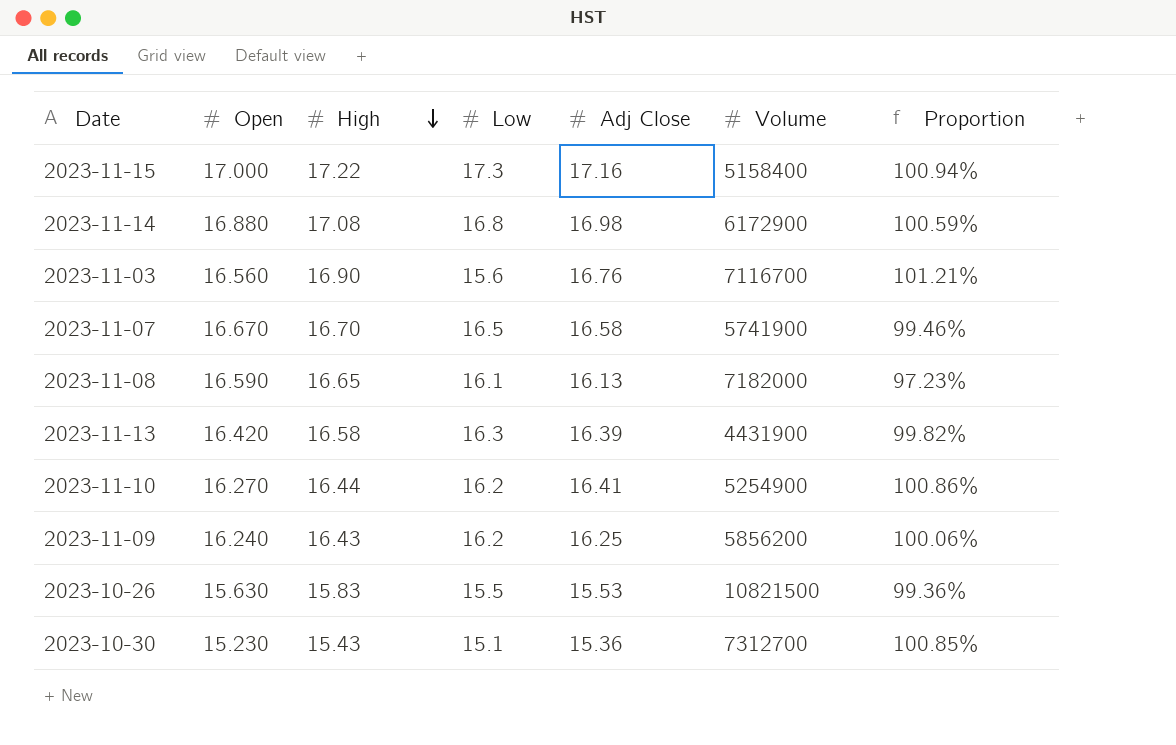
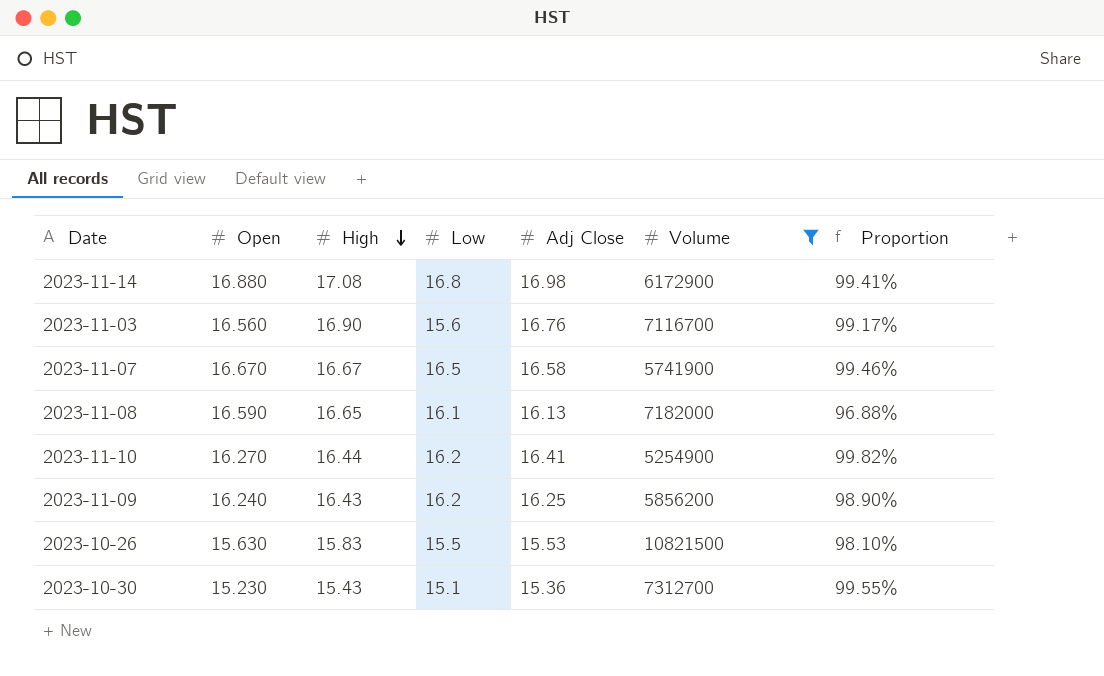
filter: none -> Volume >= 5254900
column Proportion | formula: [Adj Close] / [Open] -> [Adj Close] / [High]
2023-11-07 | High: 16.70 -> 16.67

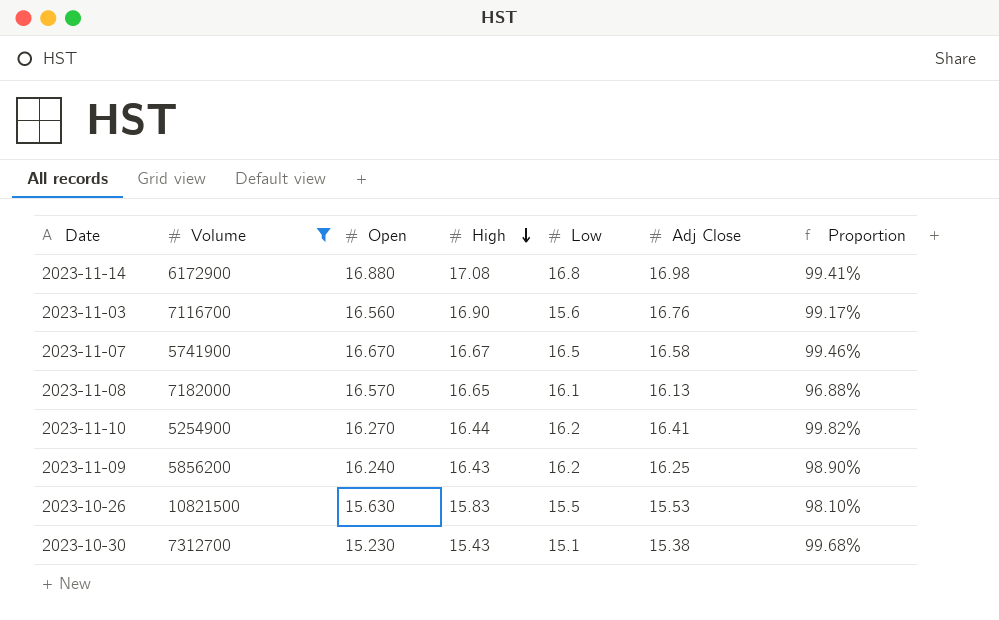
column Volume | position: 6 -> 2
2023-11-08 | Open: 16.590 -> 16.570
2023-10-30 | Adj Close: 15.36 -> 15.38
2023-10-30 | Proportion: 99.55% -> 99.68%

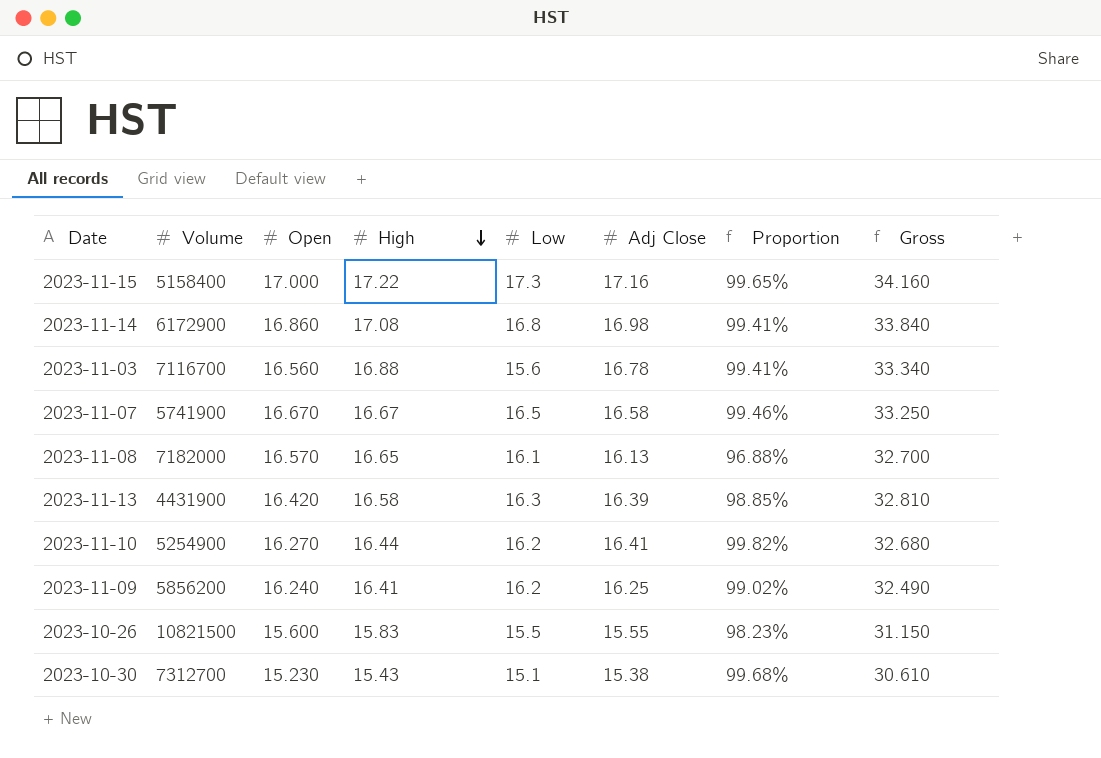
filter: Volume >= 5254900 -> none
column Gross | formula: none -> [Open] + [Adj Close]
2023-11-14 | Open: 16.880 -> 16.860
2023-11-03 | High: 16.90 -> 16.88
2023-11-03 | Adj Close: 16.76 -> 16.78
2023-11-03 | Proportion: 99.17% -> 99.41%
2023-11-09 | High: 16.43 -> 16.41
2023-11-09 | Proportion: 98.90% -> 99.02%
2023-10-26 | Open: 15.630 -> 15.600
2023-10-26 | Adj Close: 15.53 -> 15.55
2023-10-26 | Proportion: 98.10% -> 98.23%

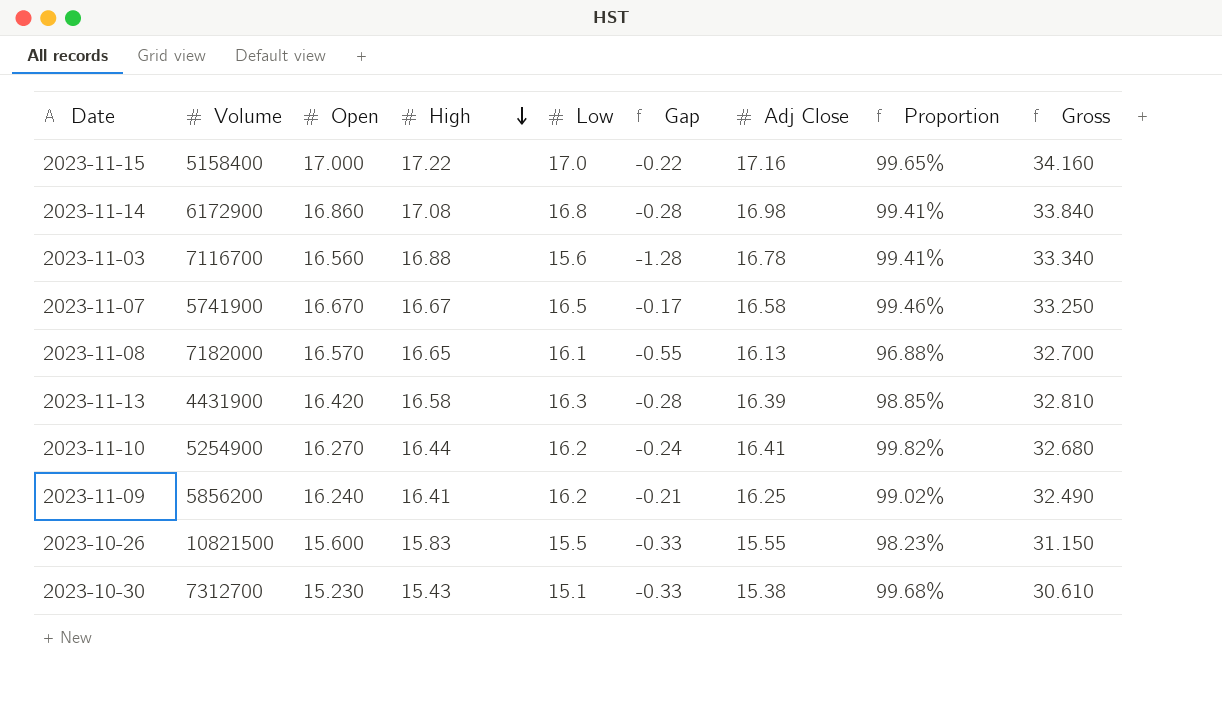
column Gap | formula: none -> [Low] - [High]
2023-11-15 | Low: 17.3 -> 17.0

